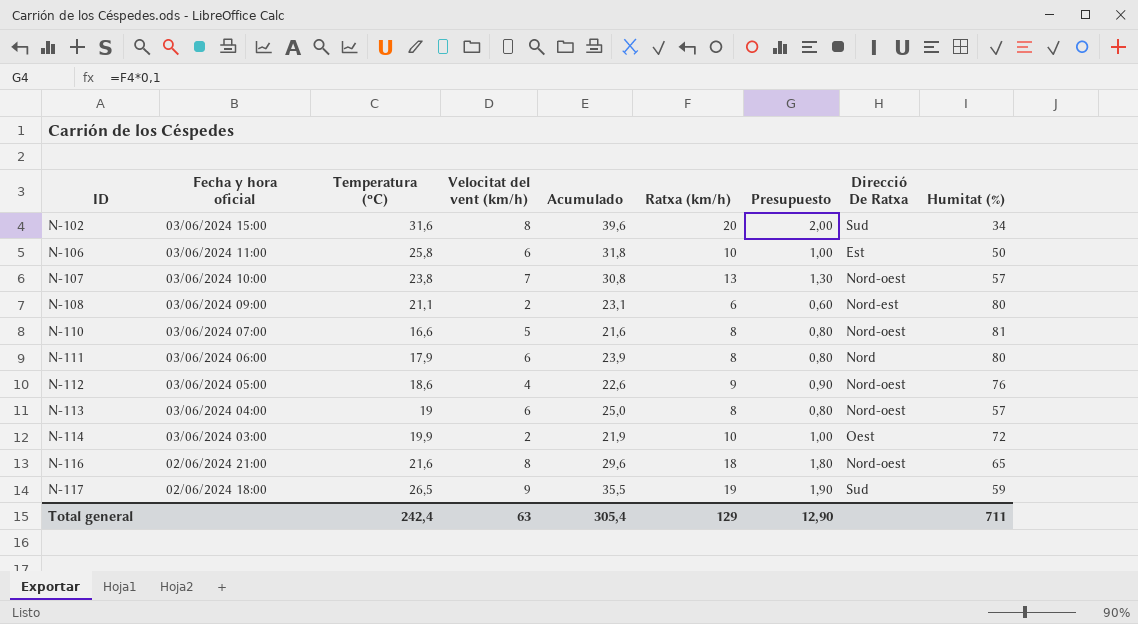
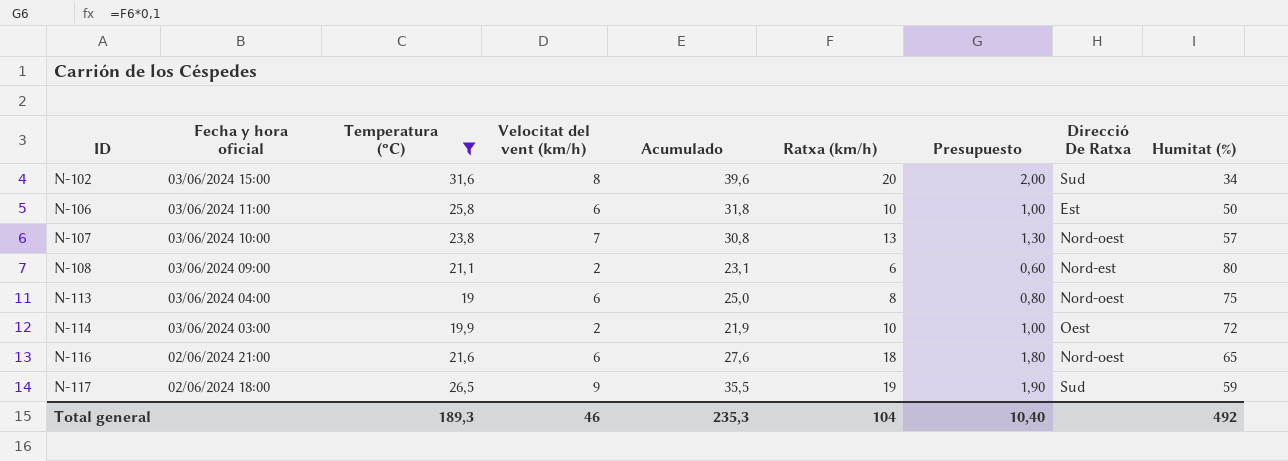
filter: none -> Temperatura (ºC) >= 19
N-113 | Humitat (%): 57 -> 75
N-116 | Velocitat del vent (km/h): 8 -> 6
N-116 | Acumulado: 29,6 -> 27,6
Total general | Temperatura (ºC): 242,4 -> 189,3
Total general | Velocitat del vent (km/h): 63 -> 46
Total general | Acumulado: 305,4 -> 235,3
Total general | Ratxa (km/h): 129 -> 104
Total general | Presupuesto: 12,90 -> 10,40
Total general | Humitat (%): 711 -> 492

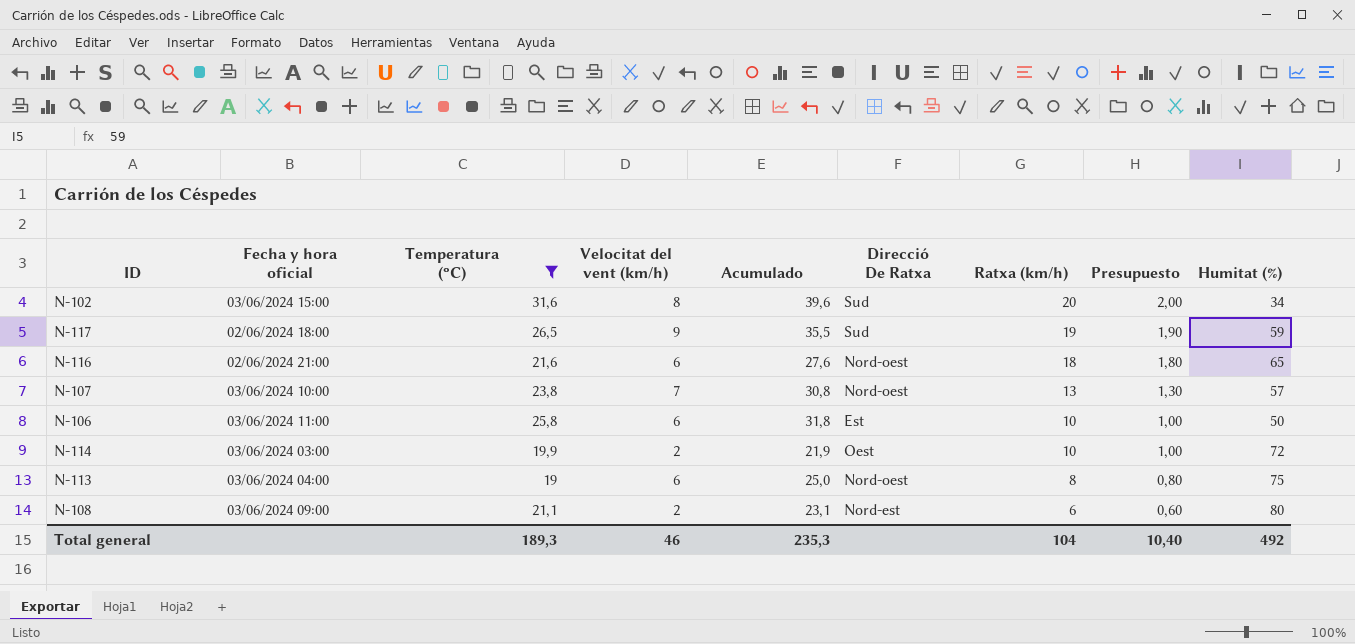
row order: ID ascending -> Ratxa (km/h) descending
column Direcció De Ratxa | position: 8 -> 6

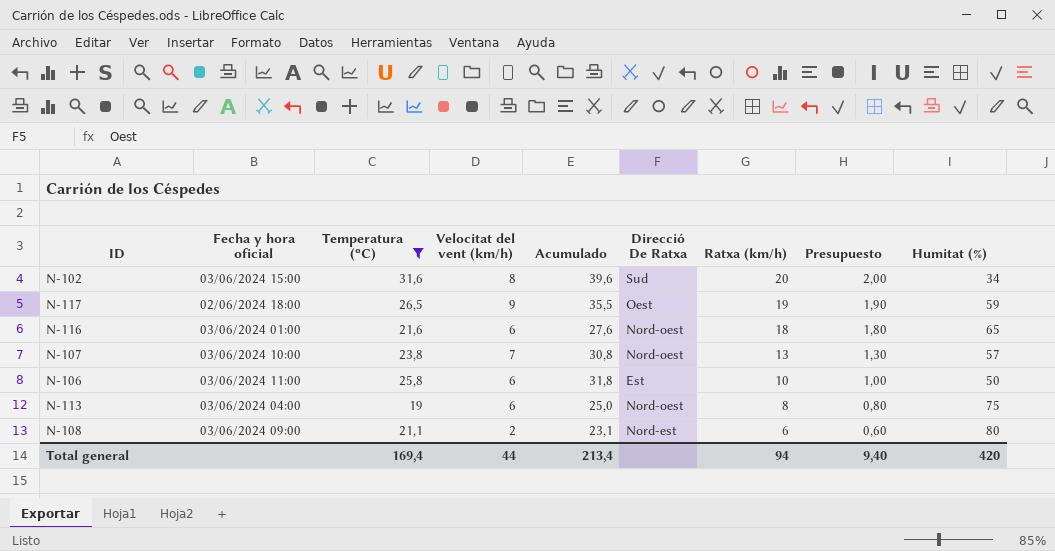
row N-114: 03/06/2024 03:00 | 19,9 | 2 | 21,9 | Oest | 10 | 1,00 | 72 -> none
N-117 | Direcció De Ratxa: Sud -> Oest
N-116 | Fecha y hora oficial: 02/06/2024 21:00 -> 03/06/2024 01:00
Total general | Temperatura (ºC): 189,3 -> 169,4
Total general | Velocitat del vent (km/h): 46 -> 44
Total general | Acumulado: 235,3 -> 213,4
Total general | Ratxa (km/h): 104 -> 94
Total general | Presupuesto: 10,40 -> 9,40
Total general | Humitat (%): 492 -> 420

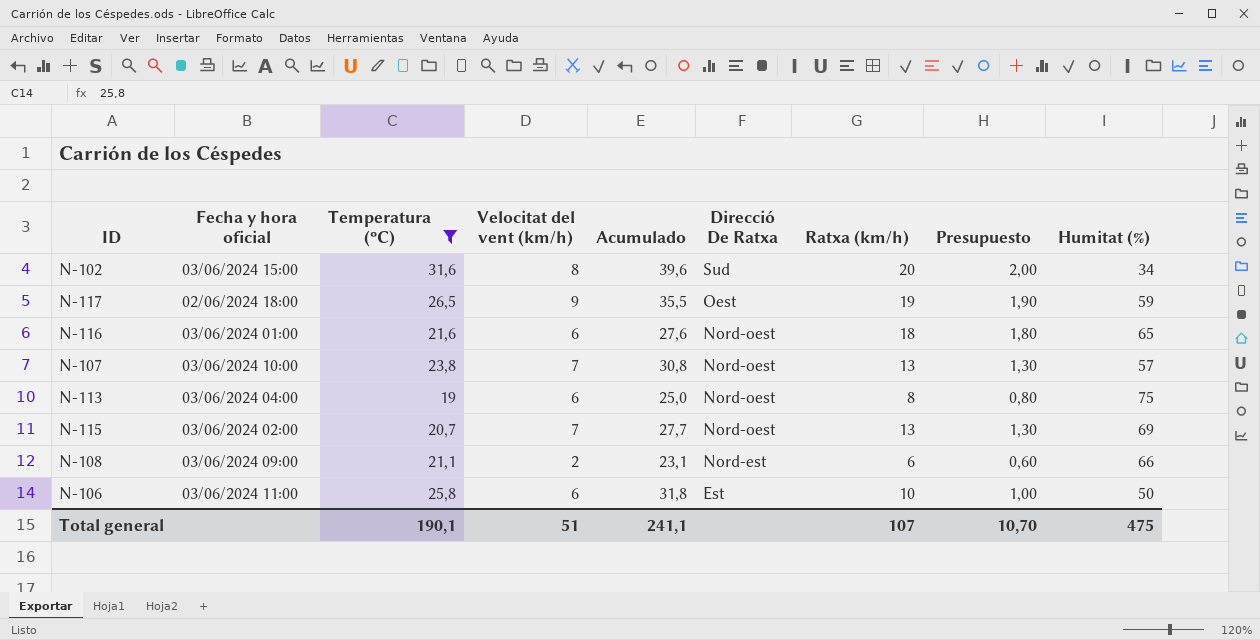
row order: Ratxa (km/h) descending -> Direcció De Ratxa descending
row N-115: none -> 03/06/2024 02:00 | 20,7 | 7 | 27,7 | Nord-oest | 13 | 1,30 | 69
N-108 | Humitat (%): 80 -> 66
Total general | Temperatura (ºC): 169,4 -> 190,1
Total general | Velocitat del vent (km/h): 44 -> 51
Total general | Acumulado: 213,4 -> 241,1
Total general | Ratxa (km/h): 94 -> 107
Total general | Presupuesto: 9,40 -> 10,70
Total general | Humitat (%): 420 -> 475

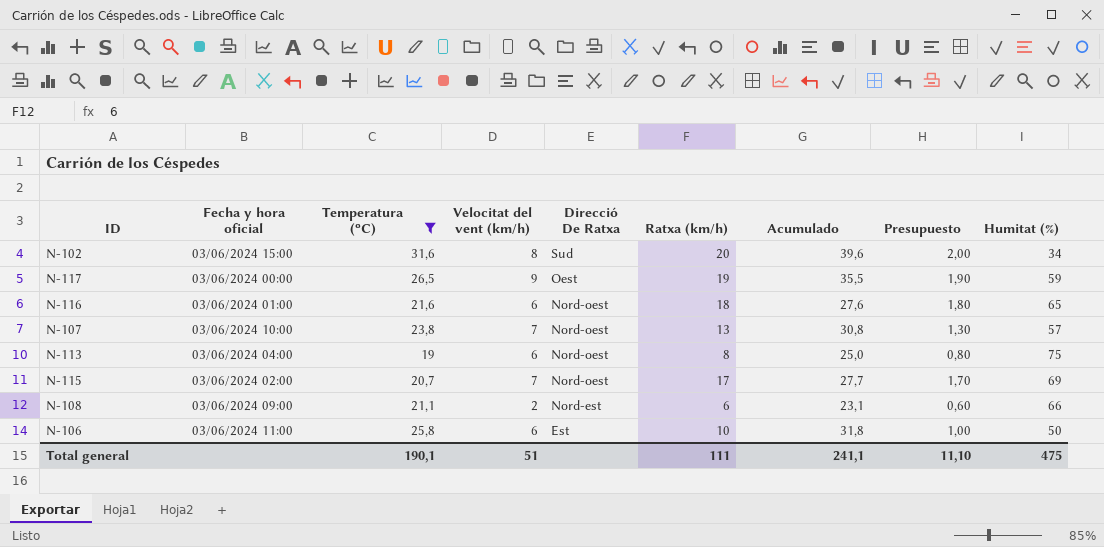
column Acumulado | position: 5 -> 7
N-117 | Fecha y hora oficial: 02/06/2024 18:00 -> 03/06/2024 00:00
N-115 | Ratxa (km/h): 13 -> 17
N-115 | Presupuesto: 1,30 -> 1,70
Total general | Ratxa (km/h): 107 -> 111
Total general | Presupuesto: 10,70 -> 11,10

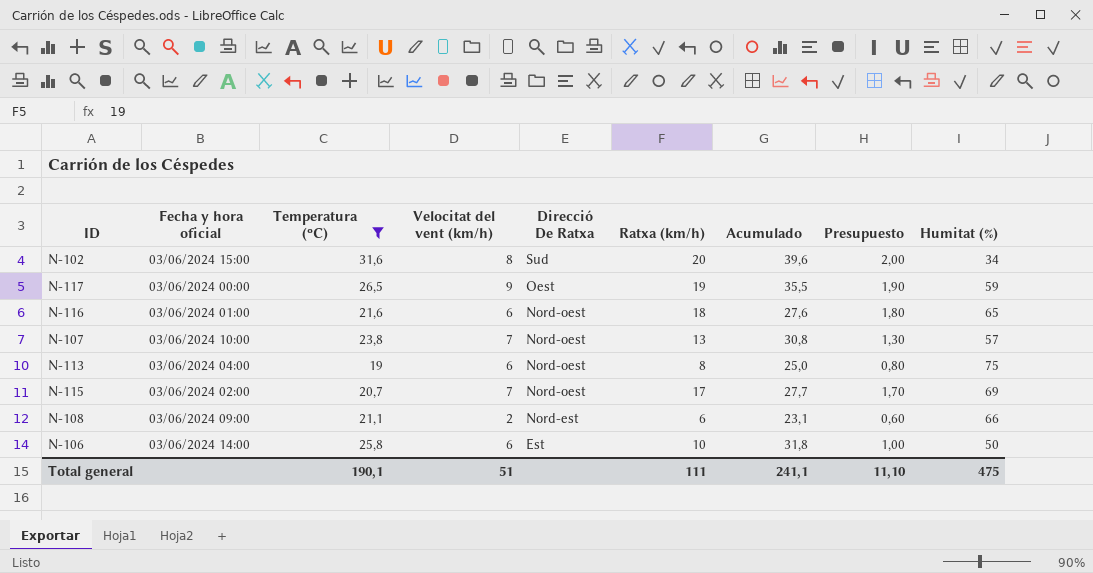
N-106 | Fecha y hora oficial: 03/06/2024 11:00 -> 03/06/2024 14:00

